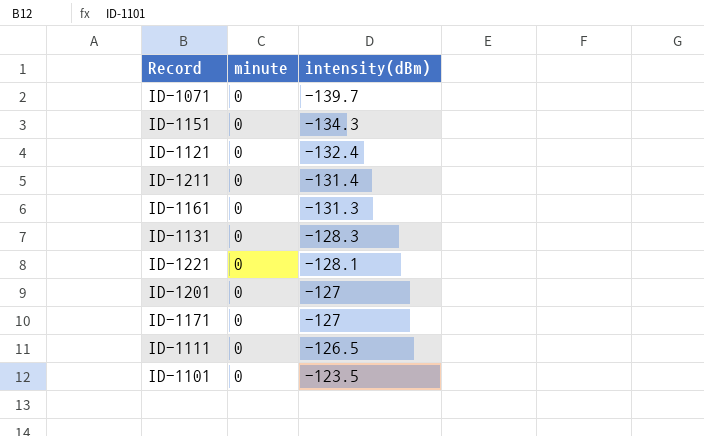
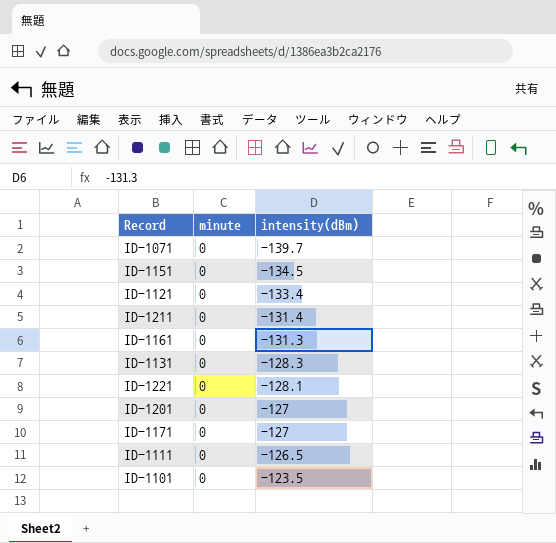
ID-1151 | intensity(dBm): -134.3 -> -134.5
ID-1121 | intensity(dBm): -132.4 -> -133.4

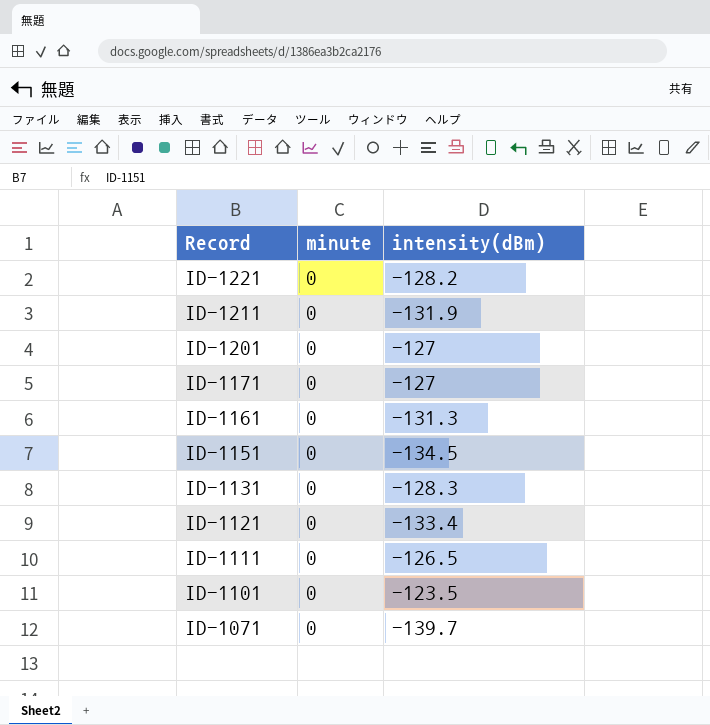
row order: intensity(dBm) ascending -> Record descending
ID-1221 | intensity(dBm): -128.1 -> -128.2
ID-1211 | intensity(dBm): -131.4 -> -131.9

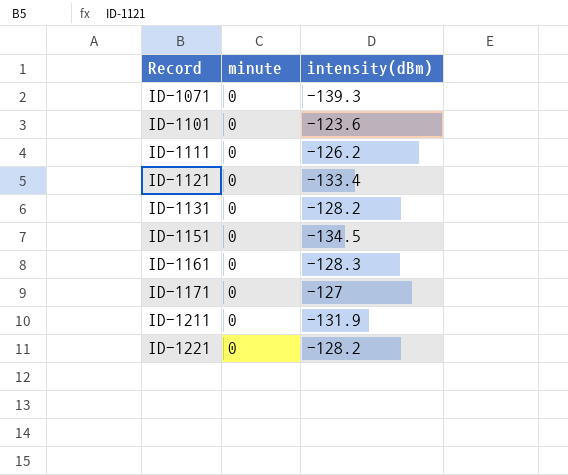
row order: Record descending -> Record ascending
row ID-1201: 0 | -127 -> none
ID-1071 | intensity(dBm): -139.7 -> -139.3
ID-1101 | intensity(dBm): -123.5 -> -123.6
ID-1111 | intensity(dBm): -126.5 -> -126.2
ID-1131 | intensity(dBm): -128.3 -> -128.2
ID-1161 | intensity(dBm): -131.3 -> -128.3

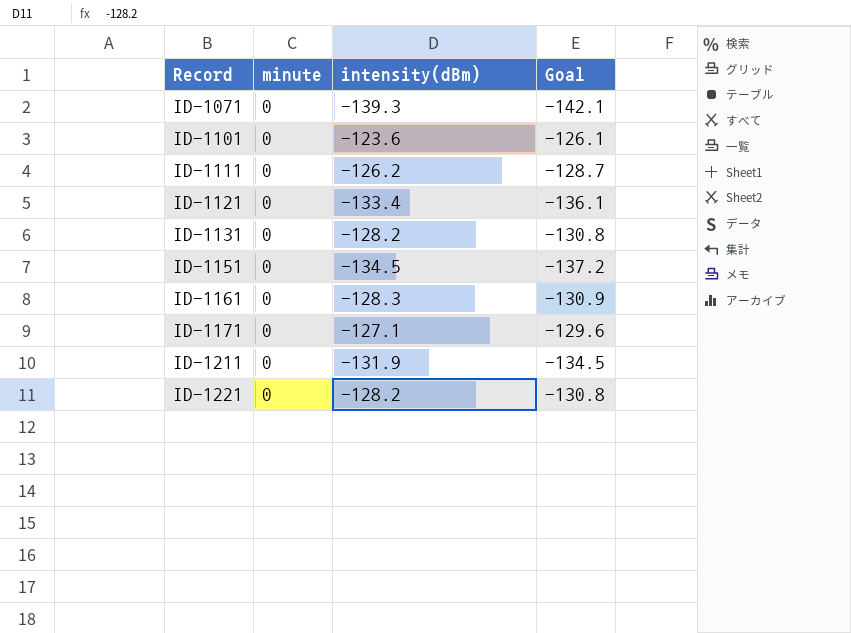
column Goal | formula: none -> [intensity(dBm)] * 1.02
ID-1171 | intensity(dBm): -127 -> -127.1

